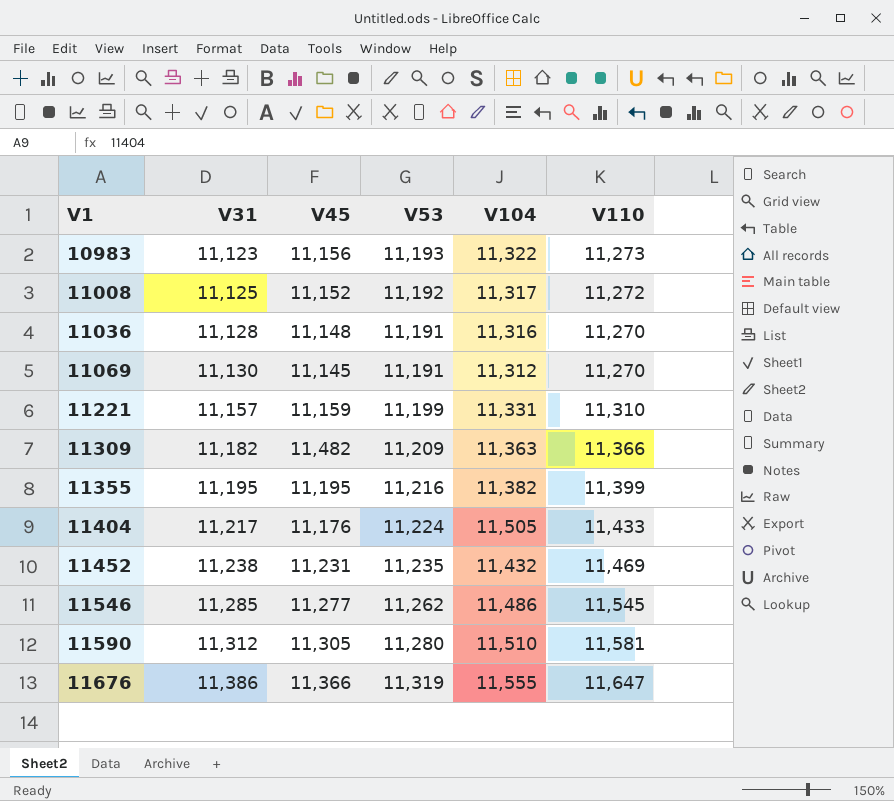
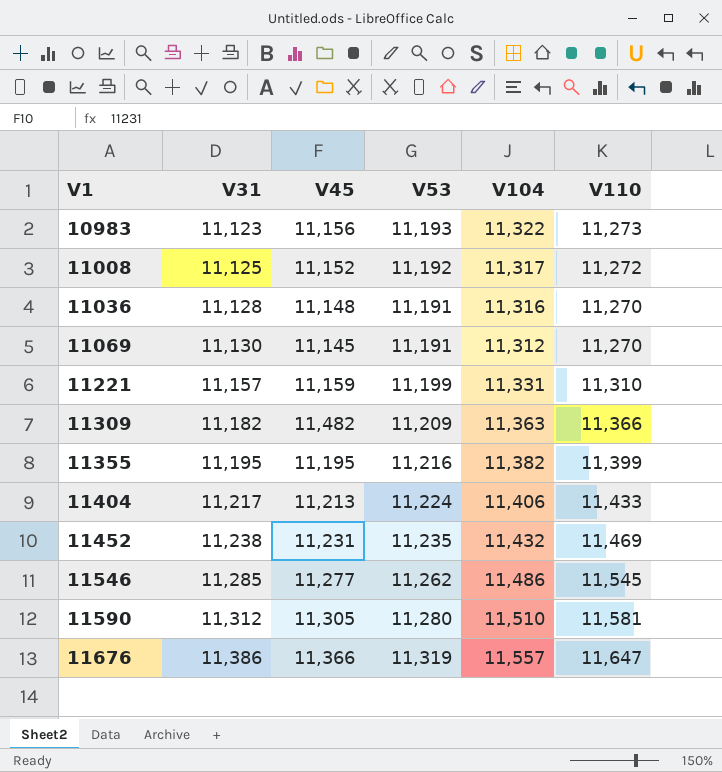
11404 | V45: 11,176 -> 11,213
11404 | V104: 11,505 -> 11,406
11676 | V104: 11,555 -> 11,557

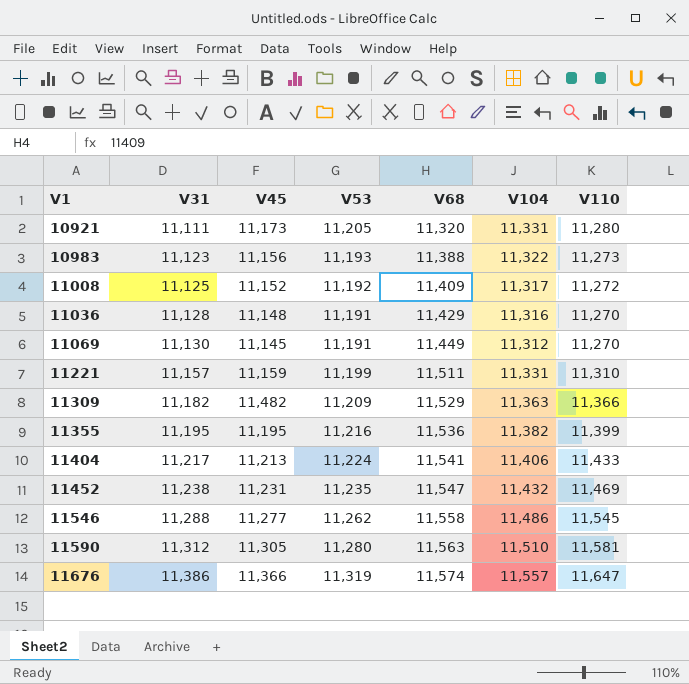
column V68 | position: none -> 5
row 10921: none -> 11,111 | 11,173 | 11,205 | 11,320 | 11,331 | 11,280
11546 | V31: 11,285 -> 11,288

